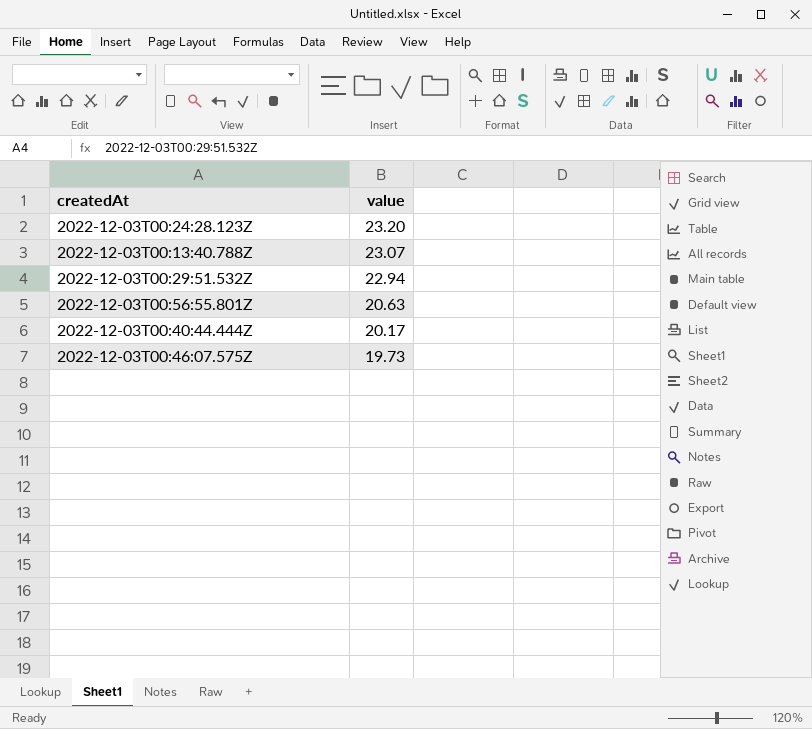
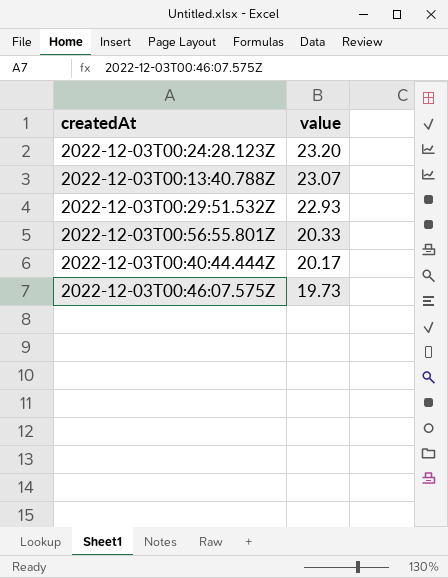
2022-12-03T00:29:51.532Z | value: 22.94 -> 22.93
2022-12-03T00:56:55.801Z | value: 20.63 -> 20.33

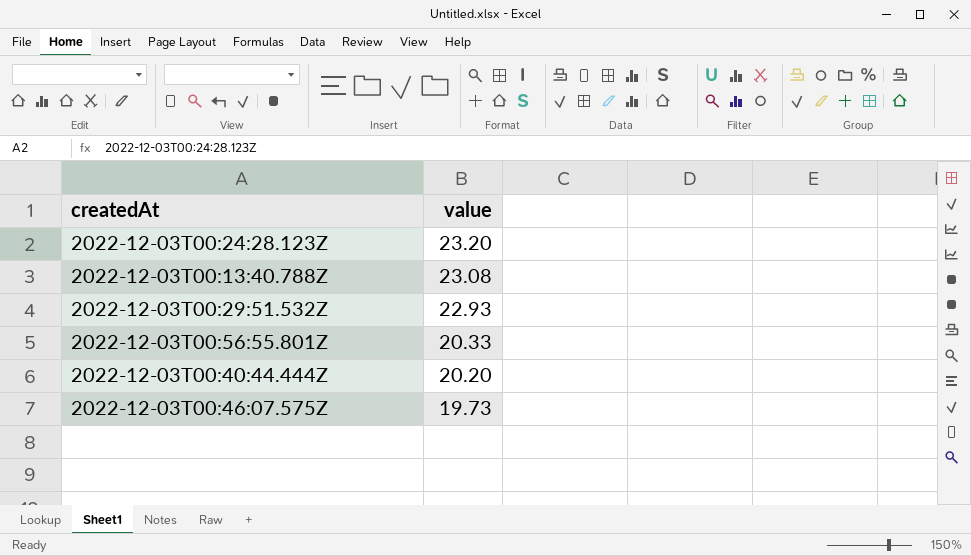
2022-12-03T00:13:40.788Z | value: 23.07 -> 23.08
2022-12-03T00:40:44.444Z | value: 20.17 -> 20.20

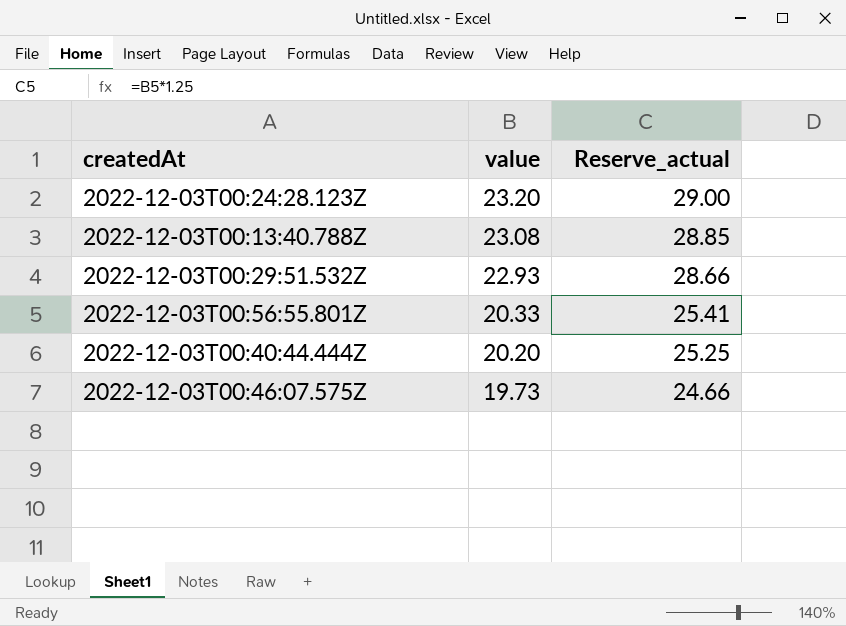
column Reserve_actual | formula: none -> [value] * 1.25

